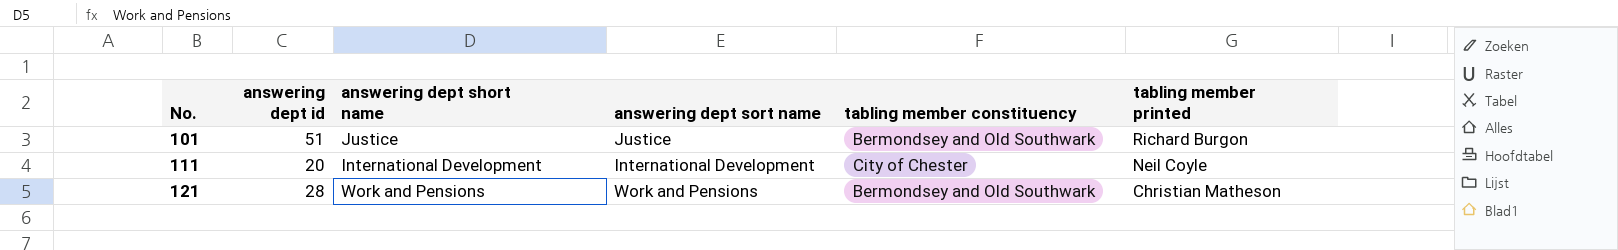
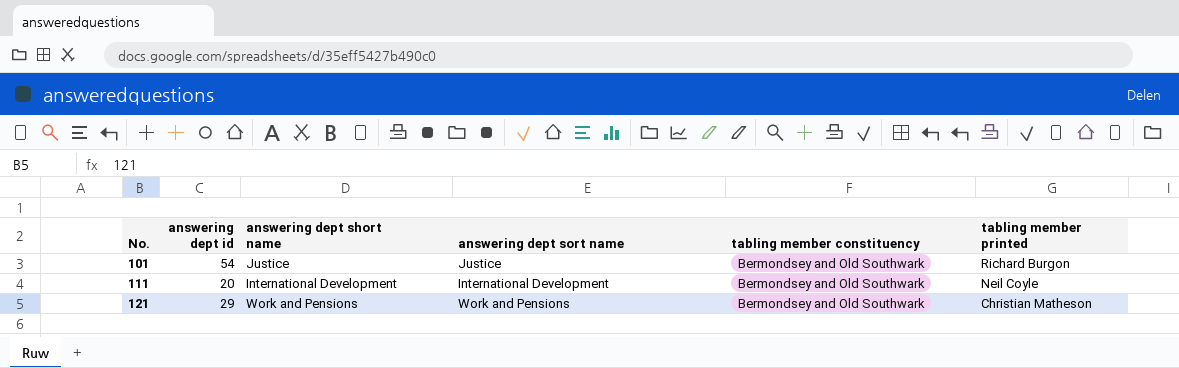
101 | answering dept id: 51 -> 54
111 | tabling member constituency: City of Chester -> Bermondsey and Old Southwark
121 | answering dept id: 28 -> 29

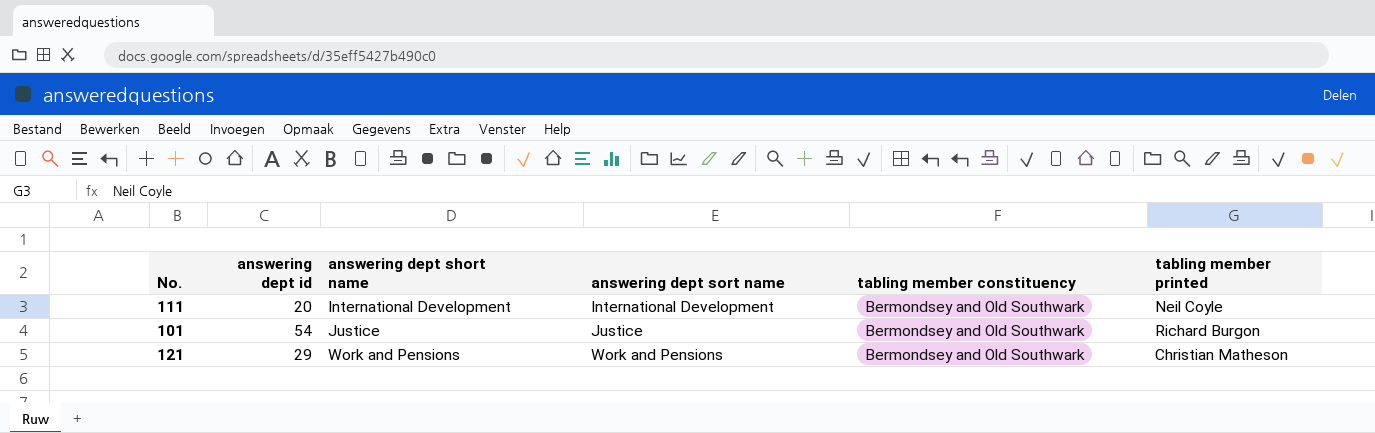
row order: No. ascending -> answering dept short name ascending

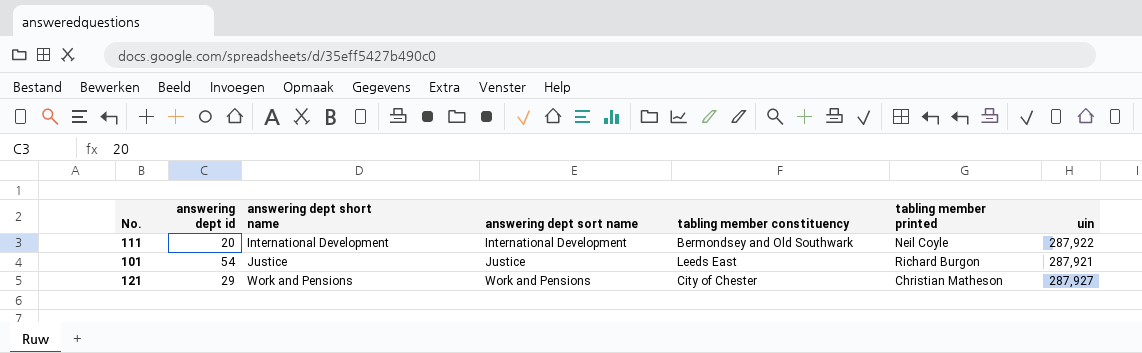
column uin | position: none -> 7
101 | tabling member constituency: Bermondsey and Old Southwark -> Leeds East
121 | tabling member constituency: Bermondsey and Old Southwark -> City of Chester

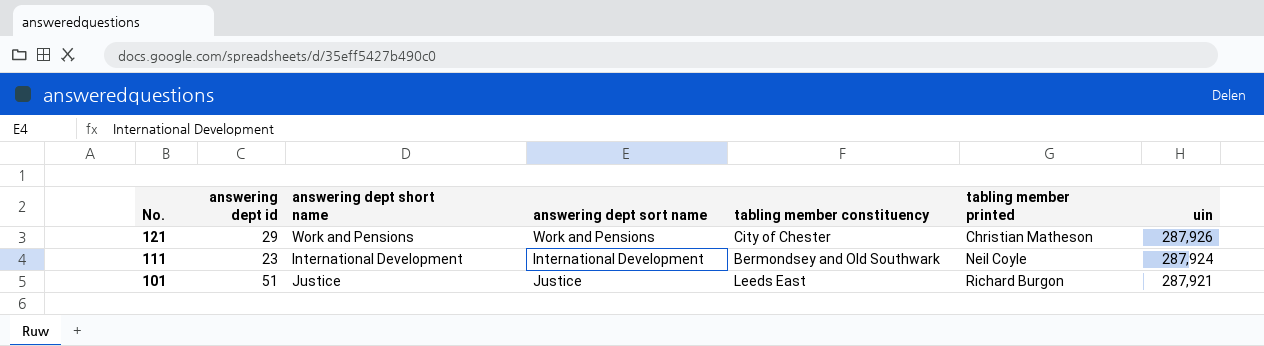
row order: answering dept short name ascending -> No. descending
121 | uin: 287,927 -> 287,926
111 | answering dept id: 20 -> 23
111 | uin: 287,922 -> 287,924
101 | answering dept id: 54 -> 51

